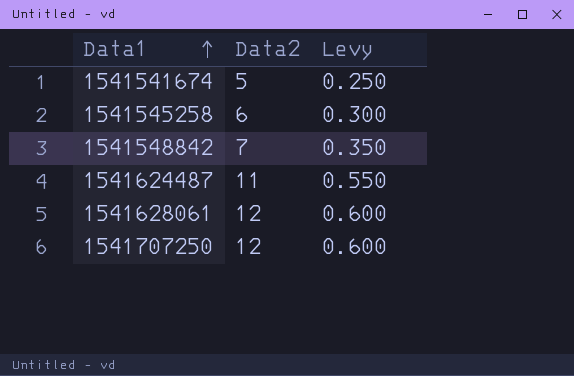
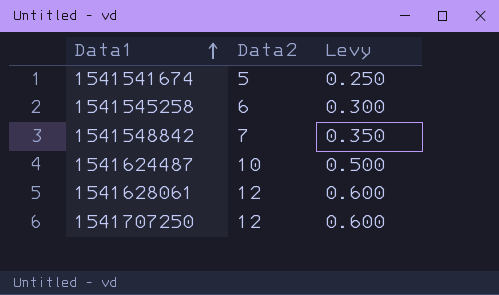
1541624487 | Data2: 11 -> 10
1541624487 | Levy: 0.550 -> 0.500

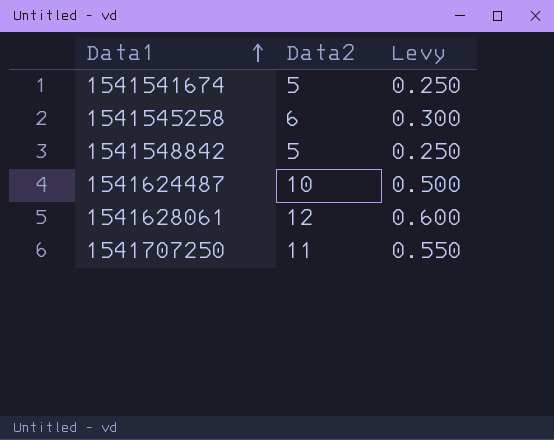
1541548842 | Data2: 7 -> 5
1541548842 | Levy: 0.350 -> 0.250
1541707250 | Data2: 12 -> 11
1541707250 | Levy: 0.600 -> 0.550

